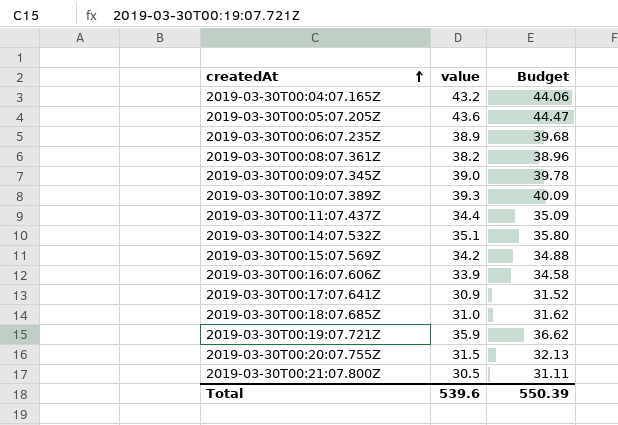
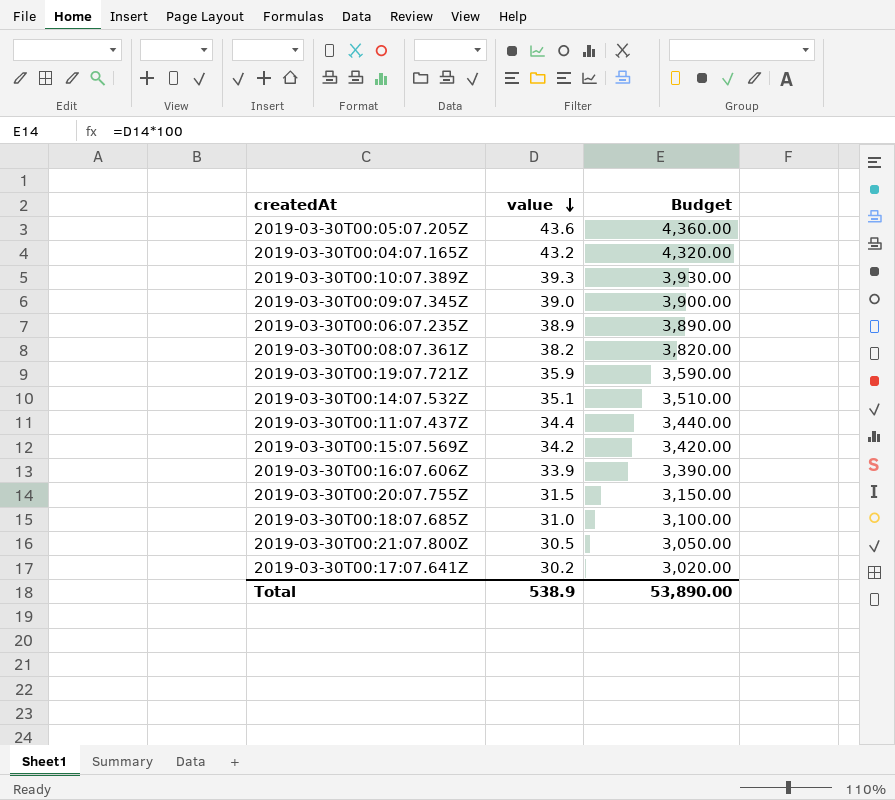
row order: createdAt ascending -> value descending
column Budget | formula: [value] * 1.02 -> [value] * 100
2019-03-30T00:17:07.641Z | value: 30.9 -> 30.2
Total | value: 539.6 -> 538.9
Total | Budget: 550.39 -> 53,890.00

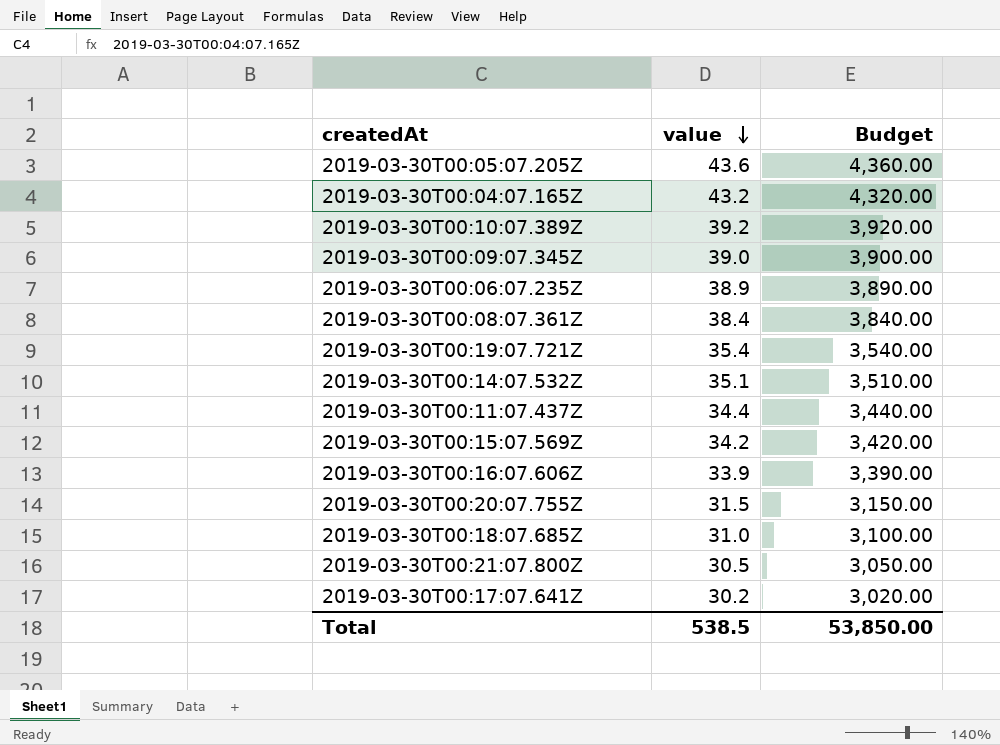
2019-03-30T00:10:07.389Z | value: 39.3 -> 39.2
2019-03-30T00:10:07.389Z | Budget: 3,930.00 -> 3,920.00
2019-03-30T00:08:07.361Z | value: 38.2 -> 38.4
2019-03-30T00:08:07.361Z | Budget: 3,820.00 -> 3,840.00
2019-03-30T00:19:07.721Z | value: 35.9 -> 35.4
2019-03-30T00:19:07.721Z | Budget: 3,590.00 -> 3,540.00
Total | value: 538.9 -> 538.5
Total | Budget: 53,890.00 -> 53,850.00

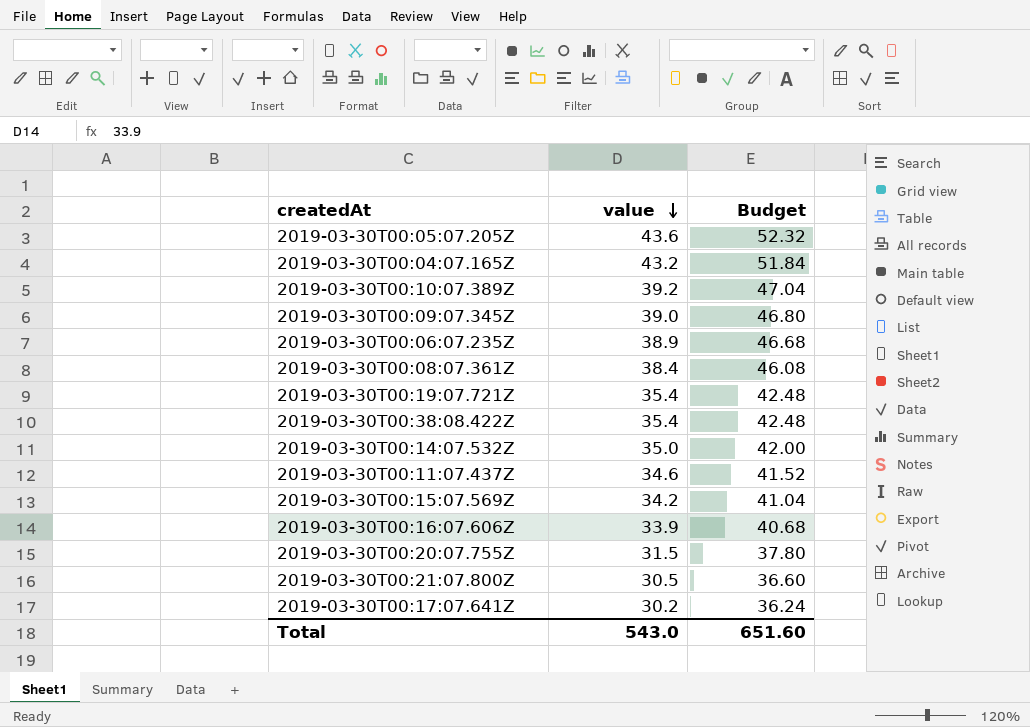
column Budget | formula: [value] * 100 -> [value] * 1.2
row 2019-03-30T00:18:07.685Z: 31.0 | 3,100.00 -> none
row 2019-03-30T00:38:08.422Z: none -> 35.4 | 42.48
2019-03-30T00:14:07.532Z | value: 35.1 -> 35.0
2019-03-30T00:11:07.437Z | value: 34.4 -> 34.6
Total | value: 538.5 -> 543.0
Total | Budget: 53,850.00 -> 651.60

